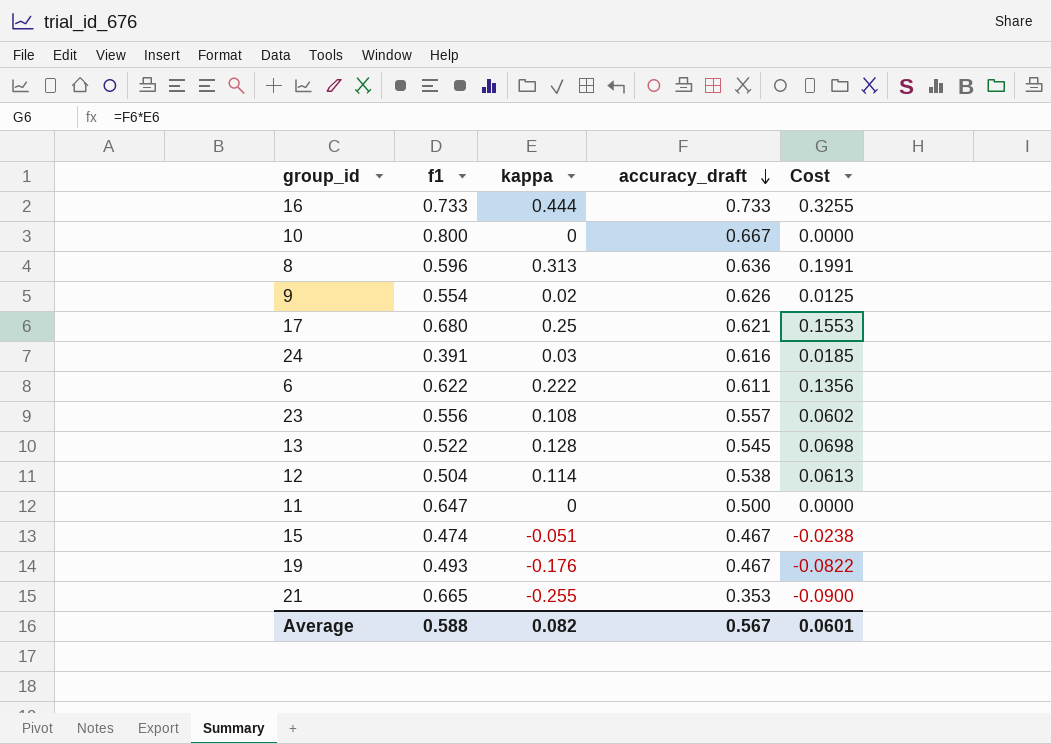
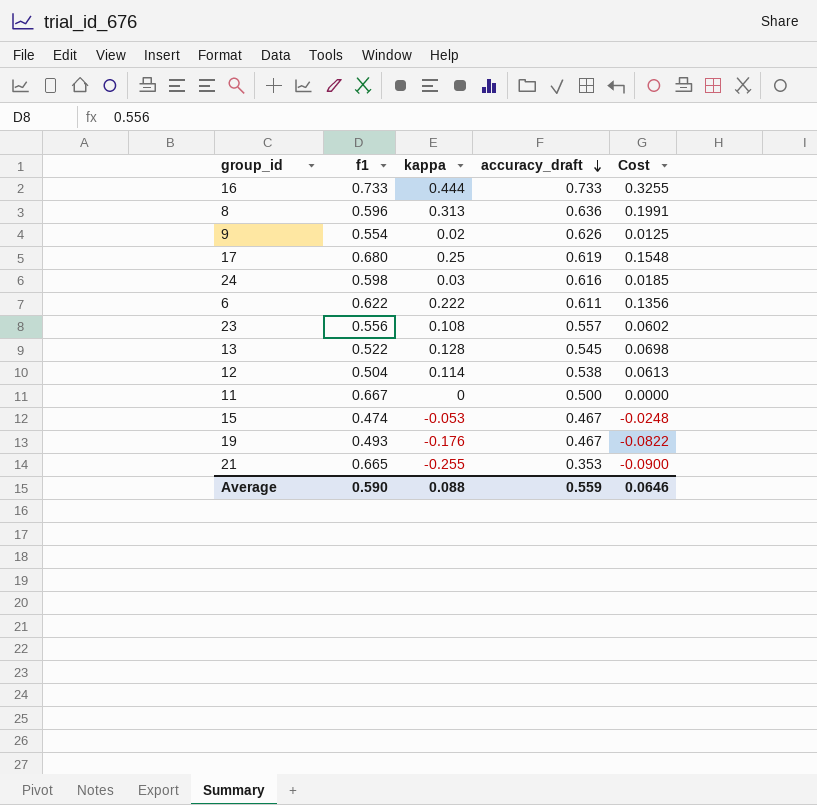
row 10: 0.800 | 0 | 0.667 | 0.0000 -> none
17 | accuracy_draft: 0.621 -> 0.619
17 | Cost: 0.1553 -> 0.1548
24 | f1: 0.391 -> 0.598
11 | f1: 0.647 -> 0.667
15 | kappa: -0.051 -> -0.053
15 | Cost: -0.0238 -> -0.0248
Average | f1: 0.588 -> 0.590
Average | kappa: 0.082 -> 0.088
Average | accuracy_draft: 0.567 -> 0.559
Average | Cost: 0.0601 -> 0.0646

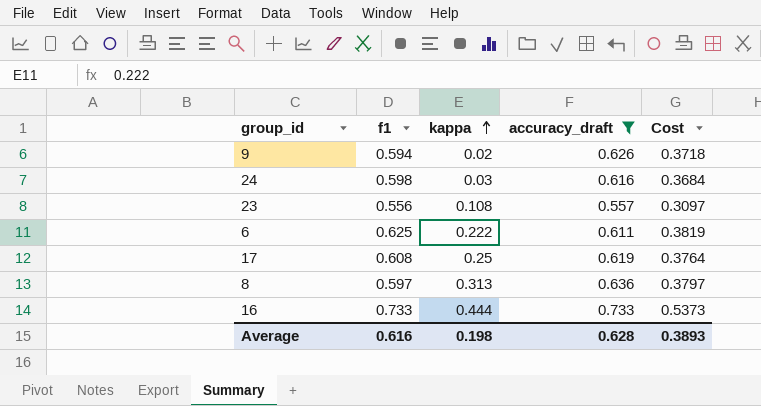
filter: none -> accuracy_draft >= 0.557
row order: accuracy_draft descending -> kappa ascending
column Cost | formula: [kappa] * [accuracy_draft] -> [f1] * [accuracy_draft]
9 | f1: 0.554 -> 0.594
6 | f1: 0.622 -> 0.625
17 | f1: 0.680 -> 0.608
8 | f1: 0.596 -> 0.597
Average | f1: 0.590 -> 0.616
Average | kappa: 0.088 -> 0.198
Average | accuracy_draft: 0.559 -> 0.628
Average | Cost: 0.0646 -> 0.3893

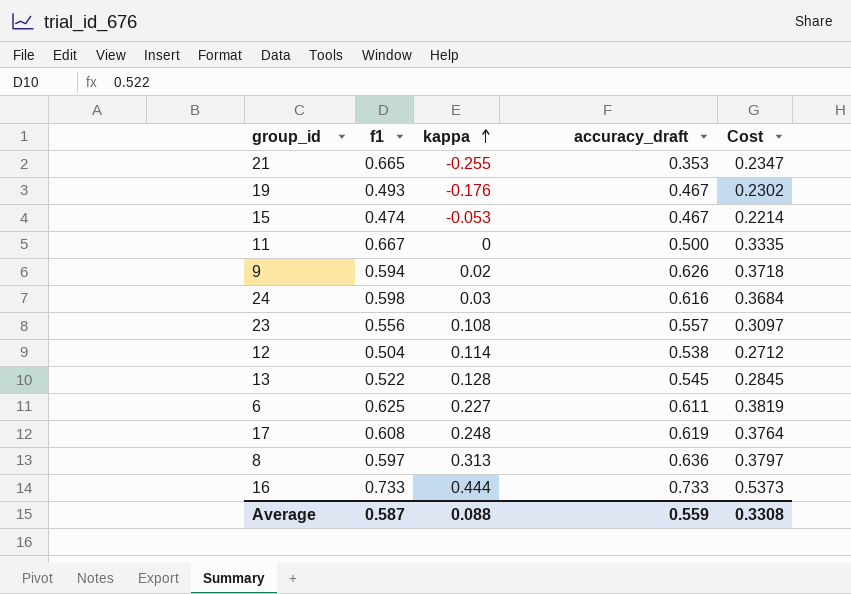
filter: accuracy_draft >= 0.557 -> none
6 | kappa: 0.222 -> 0.227
17 | kappa: 0.25 -> 0.248
Average | f1: 0.616 -> 0.587
Average | kappa: 0.198 -> 0.088
Average | accuracy_draft: 0.628 -> 0.559
Average | Cost: 0.3893 -> 0.3308

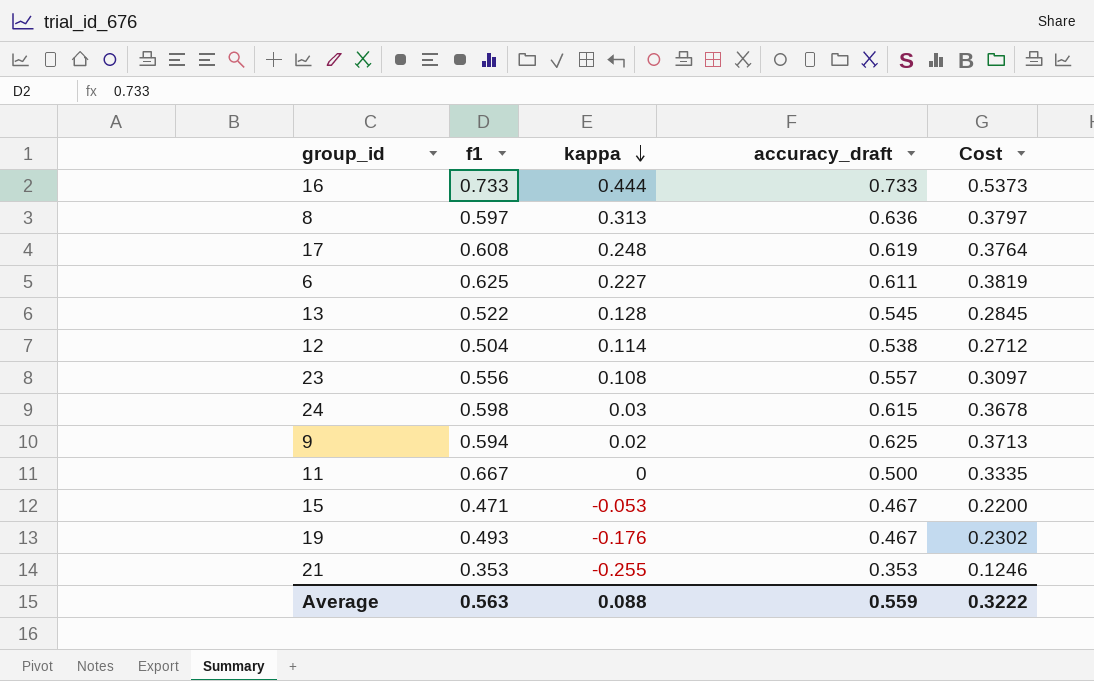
row order: kappa ascending -> kappa descending
24 | accuracy_draft: 0.616 -> 0.615
24 | Cost: 0.3684 -> 0.3678
9 | accuracy_draft: 0.626 -> 0.625
9 | Cost: 0.3718 -> 0.3713
15 | f1: 0.474 -> 0.471
15 | Cost: 0.2214 -> 0.2200
21 | f1: 0.665 -> 0.353
21 | Cost: 0.2347 -> 0.1246
Average | f1: 0.587 -> 0.563
Average | Cost: 0.3308 -> 0.3222

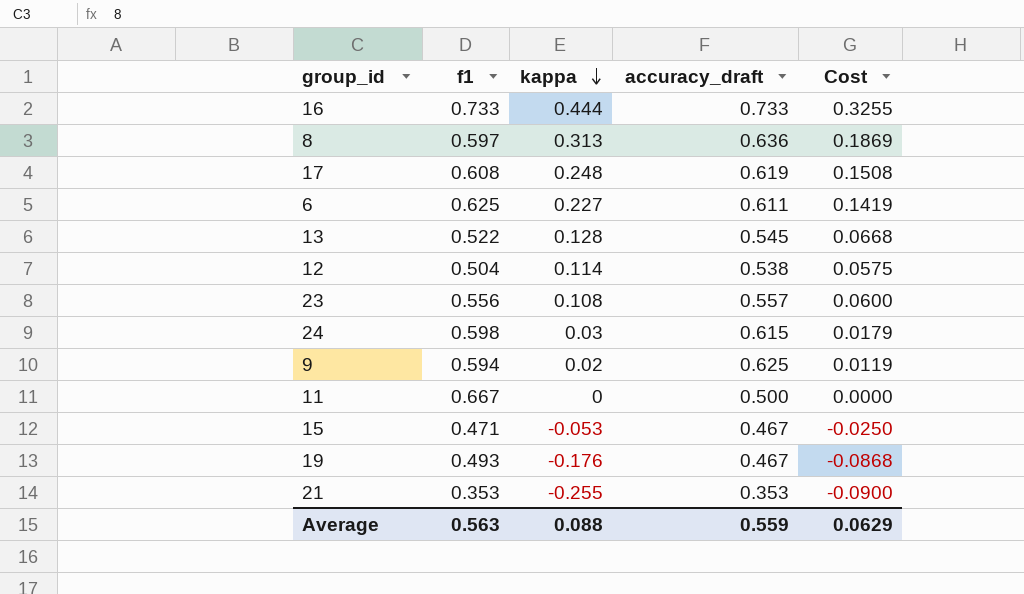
column Cost | formula: [f1] * [accuracy_draft] -> [f1] * [kappa]
Average | Cost: 0.3222 -> 0.0629

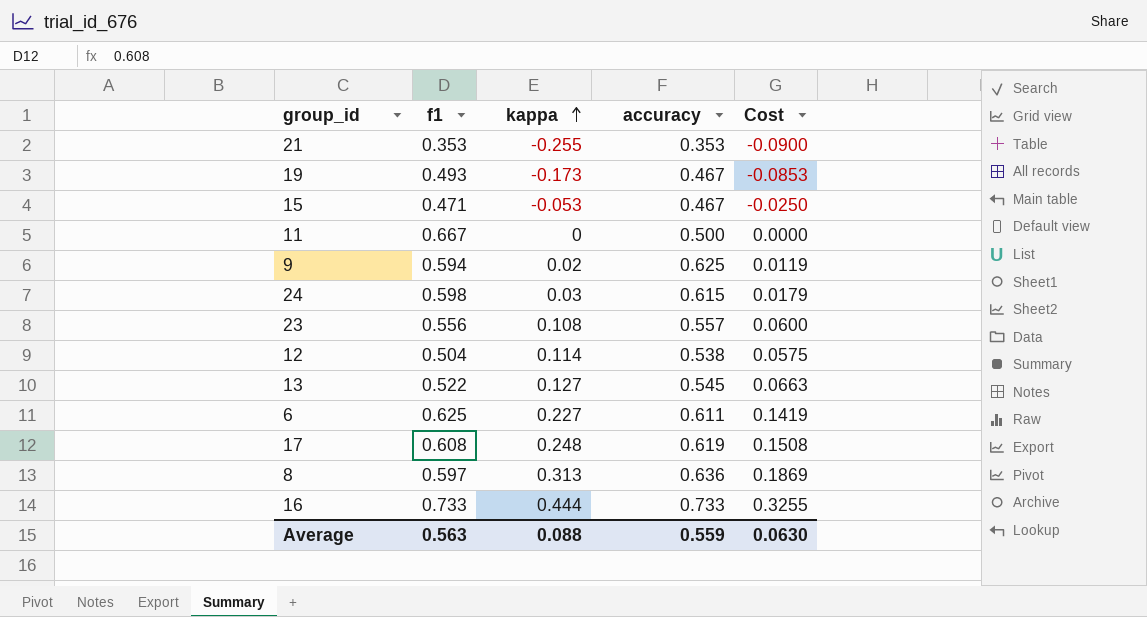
row order: kappa descending -> kappa ascending
column name: accuracy_draft -> accuracy
19 | kappa: -0.176 -> -0.173
19 | Cost: -0.0868 -> -0.0853
13 | kappa: 0.128 -> 0.127
13 | Cost: 0.0668 -> 0.0663
Average | Cost: 0.0629 -> 0.0630

